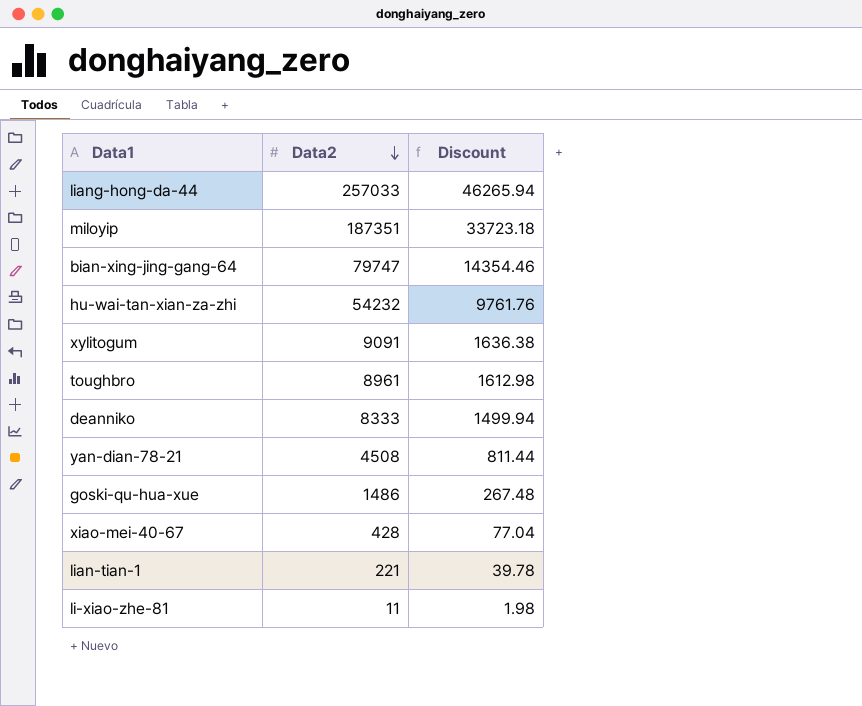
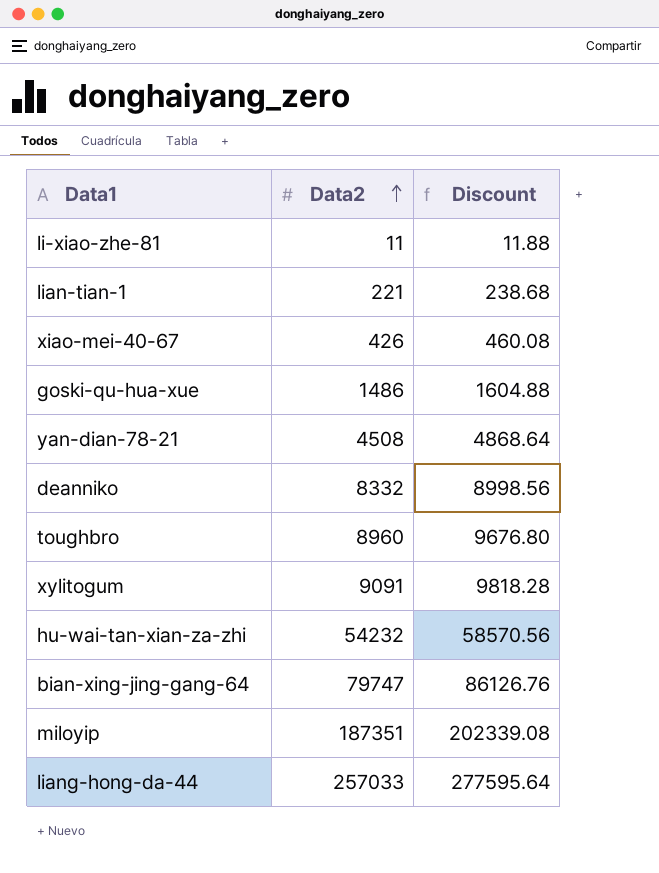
row order: Data2 descending -> Data2 ascending
column Discount | formula: [Data2] * 0.18 -> [Data2] * 1.08
xiao-mei-40-67 | Data2: 428 -> 426
deanniko | Data2: 8333 -> 8332
toughbro | Data2: 8961 -> 8960

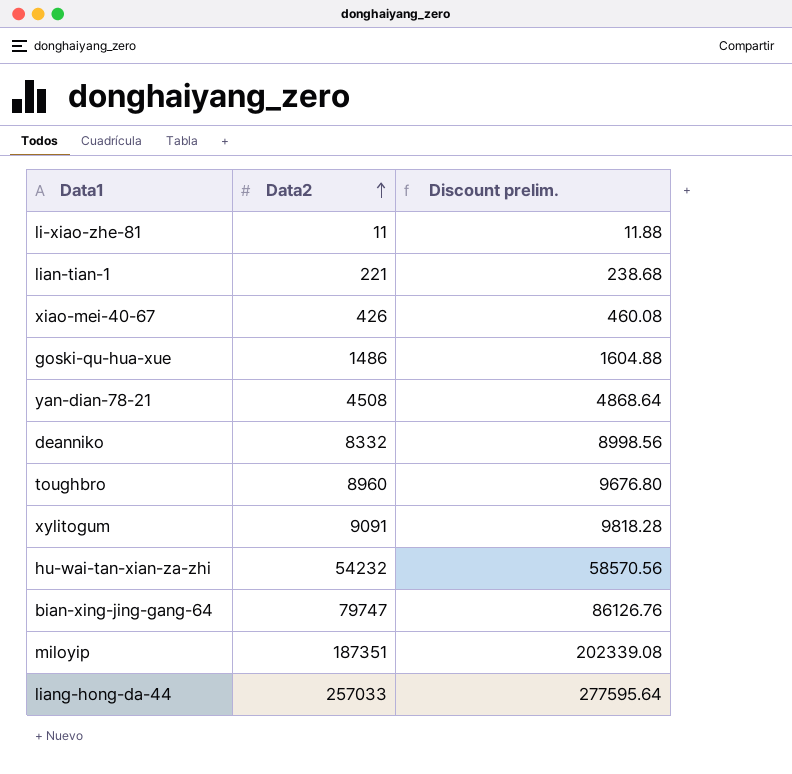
column name: Discount -> Discount prelim.

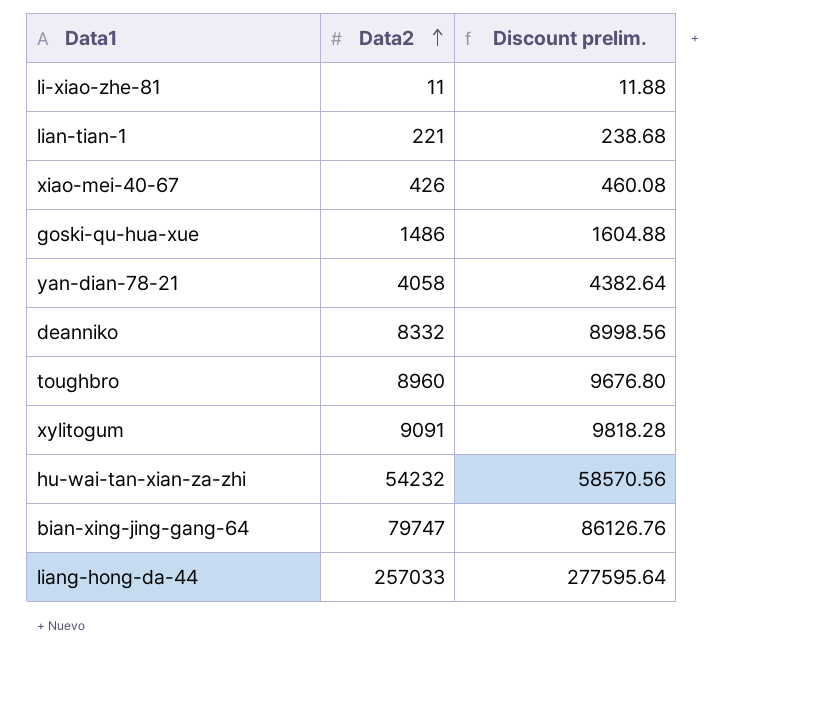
row miloyip: 187351 | 202339.08 -> none
yan-dian-78-21 | Data2: 4508 -> 4058
yan-dian-78-21 | Discount prelim.: 4868.64 -> 4382.64

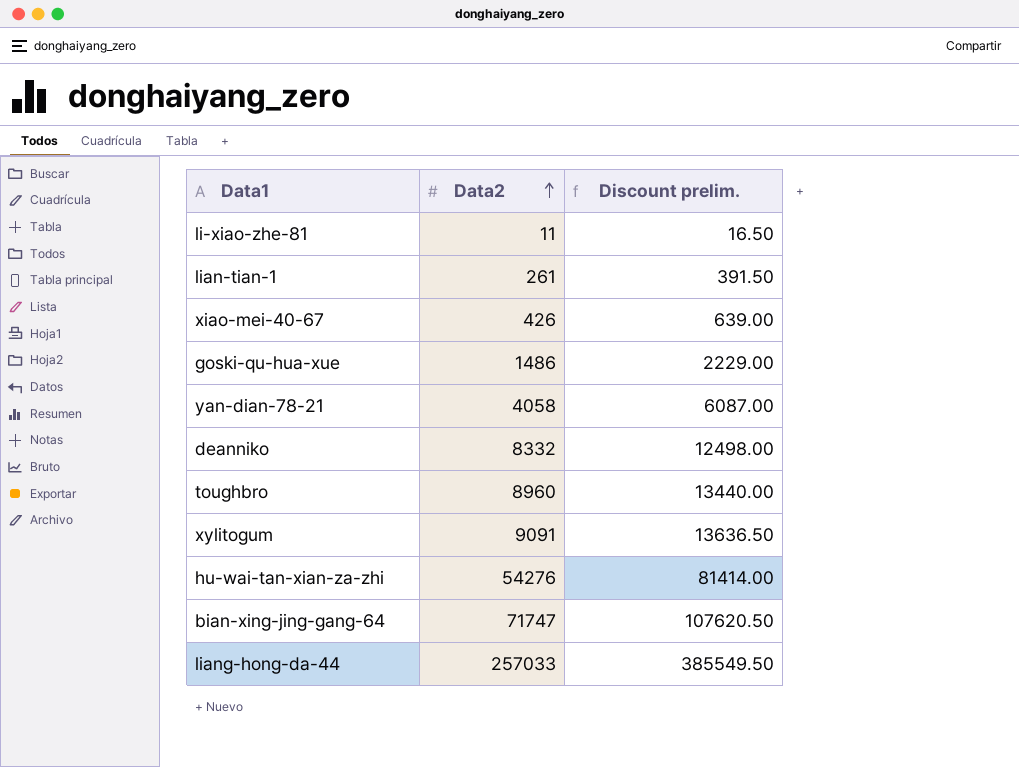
column Discount prelim. | formula: [Data2] * 1.08 -> [Data2] * 1.5
lian-tian-1 | Data2: 221 -> 261
hu-wai-tan-xian-za-zhi | Data2: 54232 -> 54276
bian-xing-jing-gang-64 | Data2: 79747 -> 71747

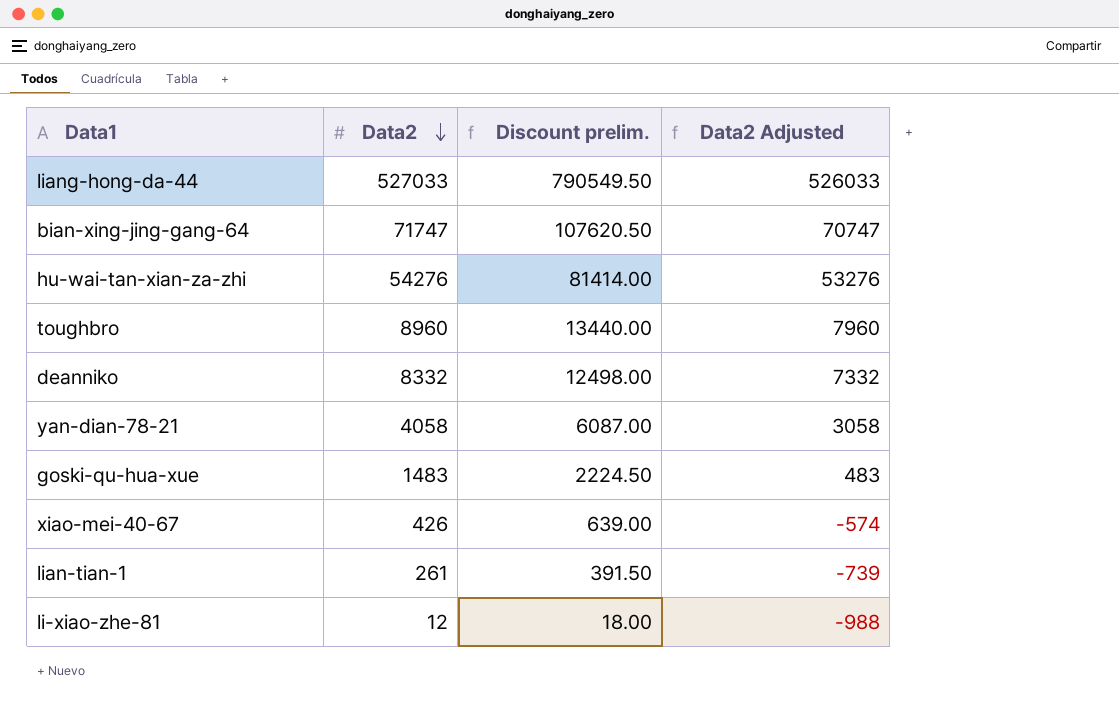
row order: Data2 ascending -> Data2 descending
column Data2 Adjusted | formula: none -> [Data2] - 1000
row xylitogum: 9091 | 13636.50 -> none
liang-hong-da-44 | Data2: 257033 -> 527033
liang-hong-da-44 | Discount prelim.: 385549.50 -> 790549.50
goski-qu-hua-xue | Data2: 1486 -> 1483
goski-qu-hua-xue | Discount prelim.: 2229.00 -> 2224.50
li-xiao-zhe-81 | Data2: 11 -> 12
li-xiao-zhe-81 | Discount prelim.: 16.50 -> 18.00

